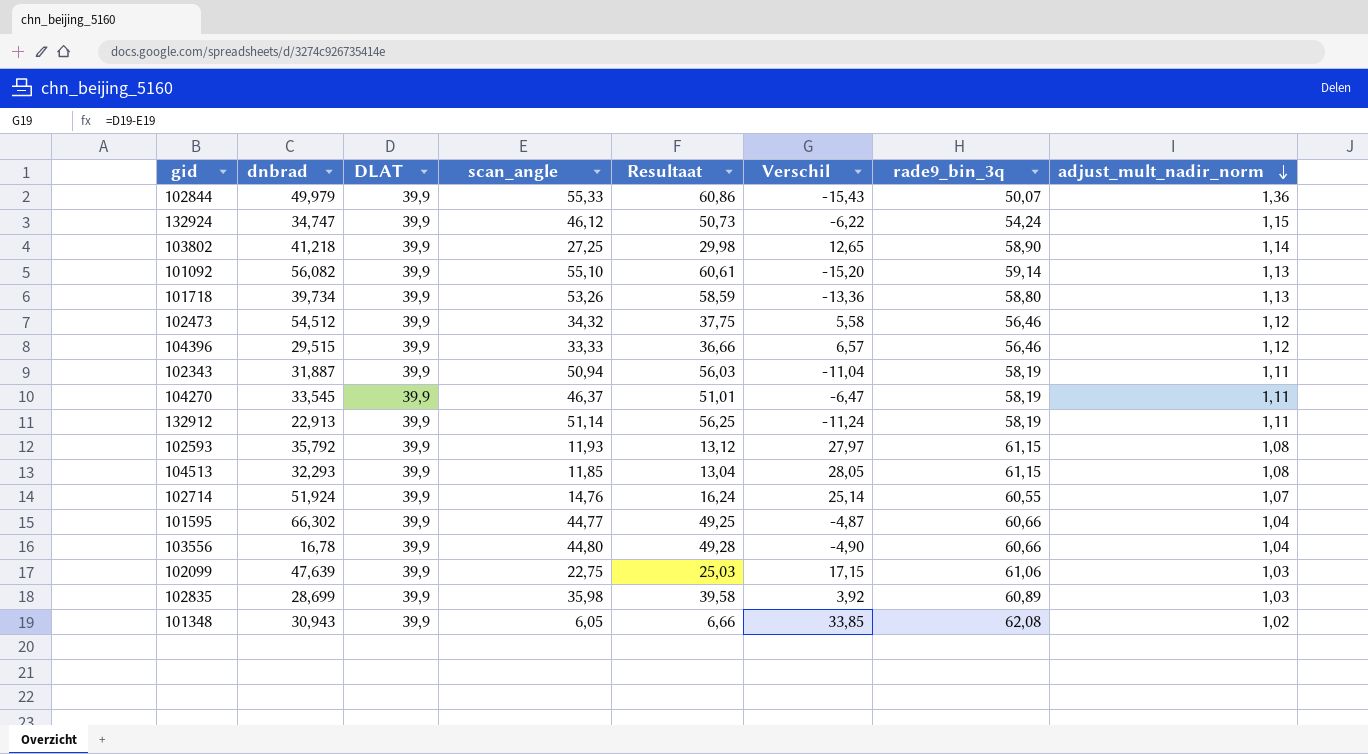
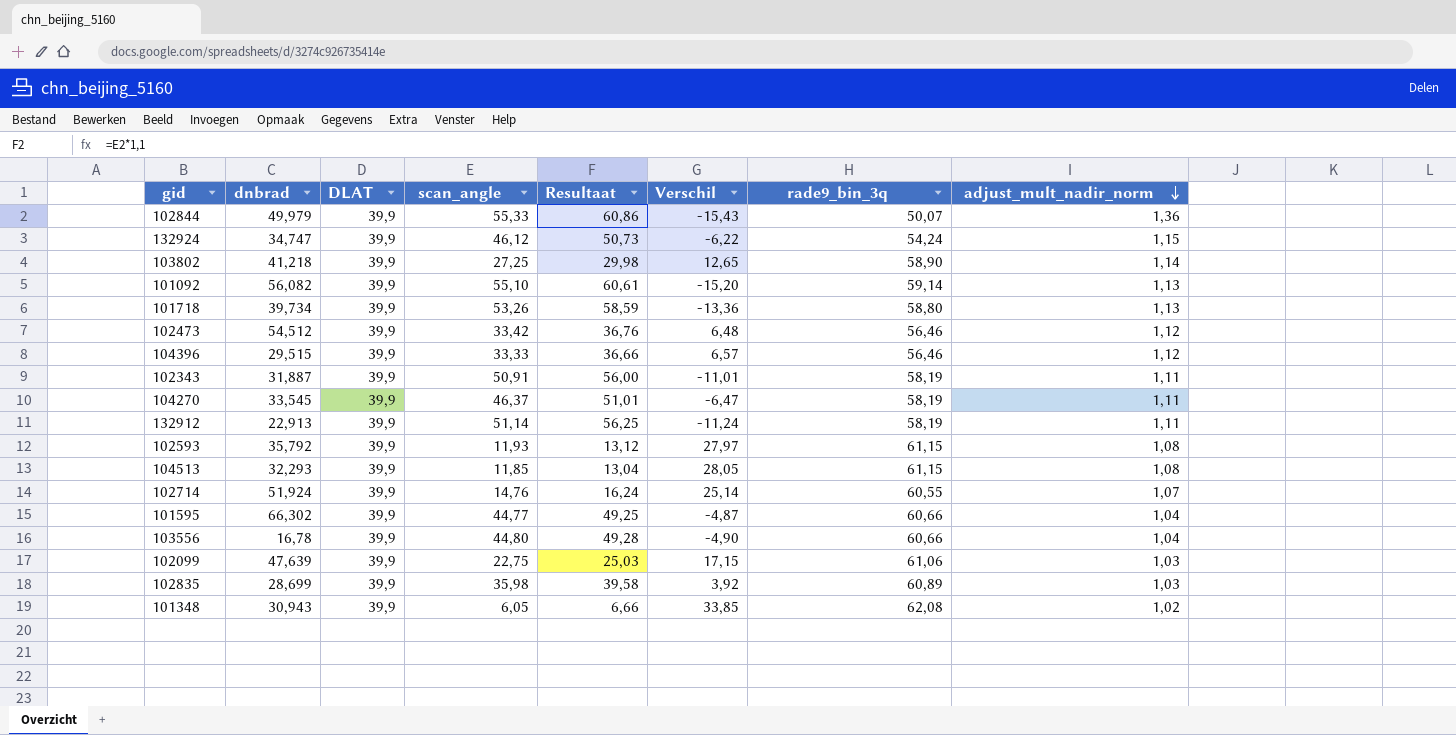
102473 | scan_angle: 34,32 -> 33,42
102473 | Resultaat: 37,75 -> 36,76
102473 | Verschil: 5,58 -> 6,48
102343 | scan_angle: 50,94 -> 50,91
102343 | Resultaat: 56,03 -> 56,00
102343 | Verschil: -11,04 -> -11,01

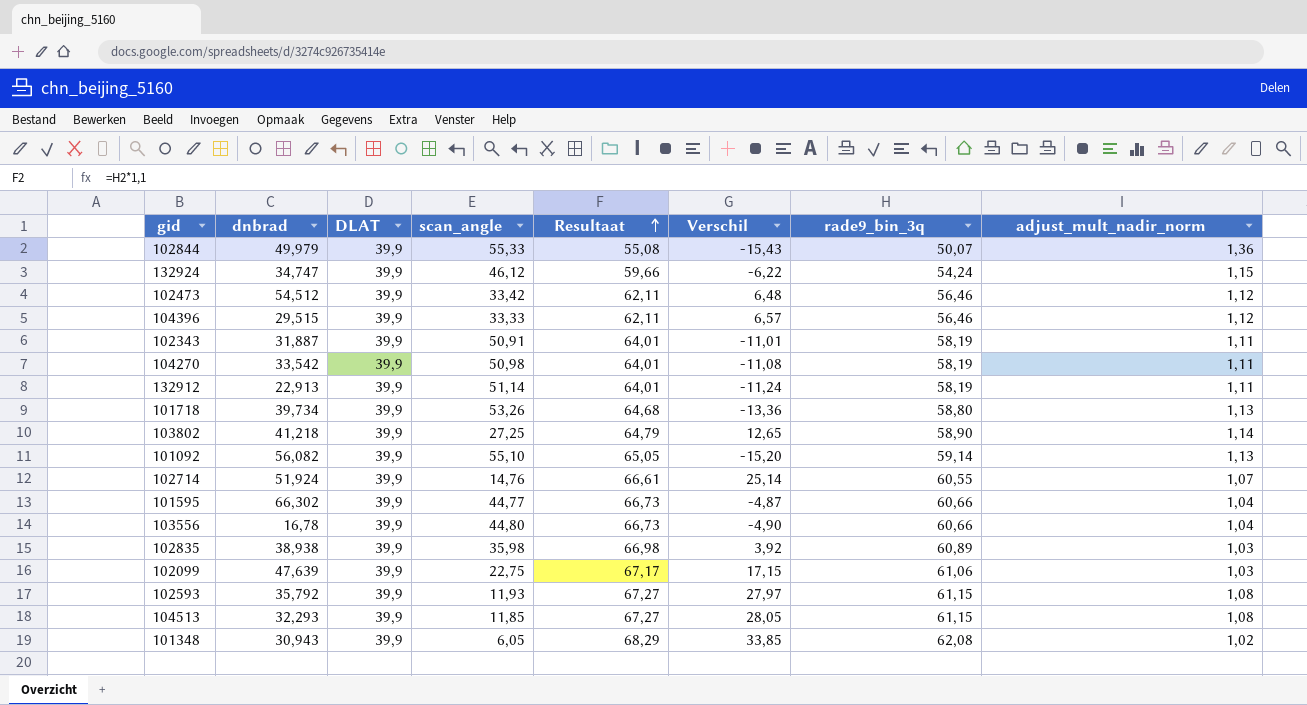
row order: adjust_mult_nadir_norm descending -> Resultaat ascending
column Resultaat | formula: [scan_angle] * 1,1 -> [rade9_bin_3q] * 1,1
104270 | dnbrad: 33,545 -> 33,542
104270 | scan_angle: 46,37 -> 50,98
104270 | Verschil: -6,47 -> -11,08
102835 | dnbrad: 28,699 -> 38,938

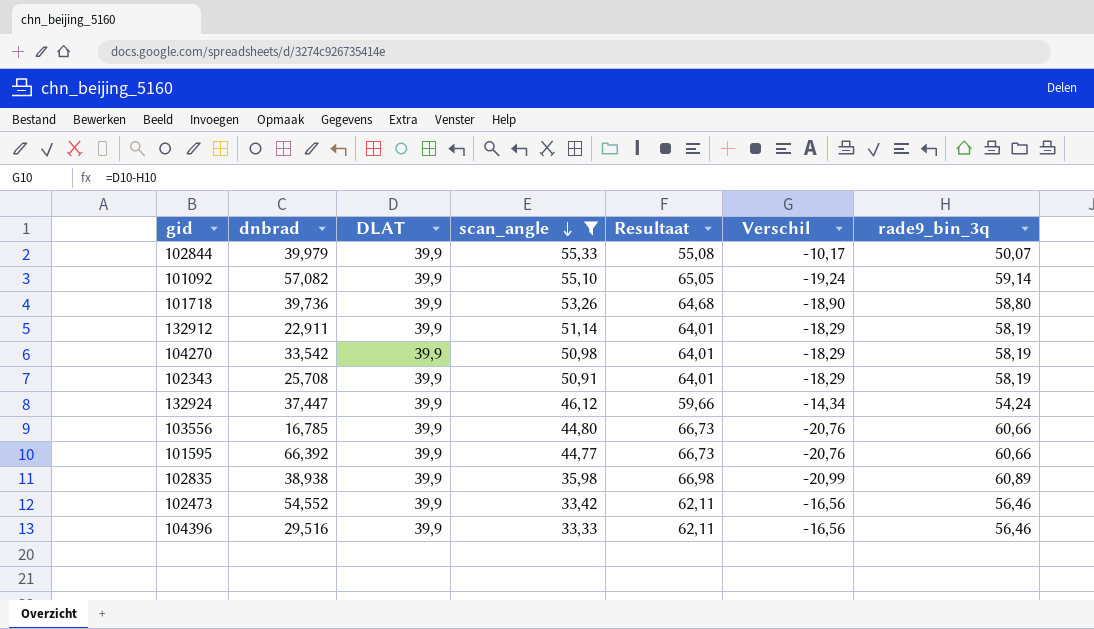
filter: none -> scan_angle >= 33,33
row order: Resultaat ascending -> scan_angle descending
column adjust_mult_nadir_norm | position: 8 -> none
column Verschil | formula: [DLAT] - [scan_angle] -> [DLAT] - [rade9_bin_3q]
102844 | dnbrad: 49,979 -> 39,979
101092 | dnbrad: 56,082 -> 57,082
101718 | dnbrad: 39,734 -> 39,736
132912 | dnbrad: 22,913 -> 22,911
102343 | dnbrad: 31,887 -> 25,708
132924 | dnbrad: 34,747 -> 37,447
103556 | dnbrad: 16,78 -> 16,785
101595 | dnbrad: 66,302 -> 66,392
102473 | dnbrad: 54,512 -> 54,552
104396 | dnbrad: 29,515 -> 29,516

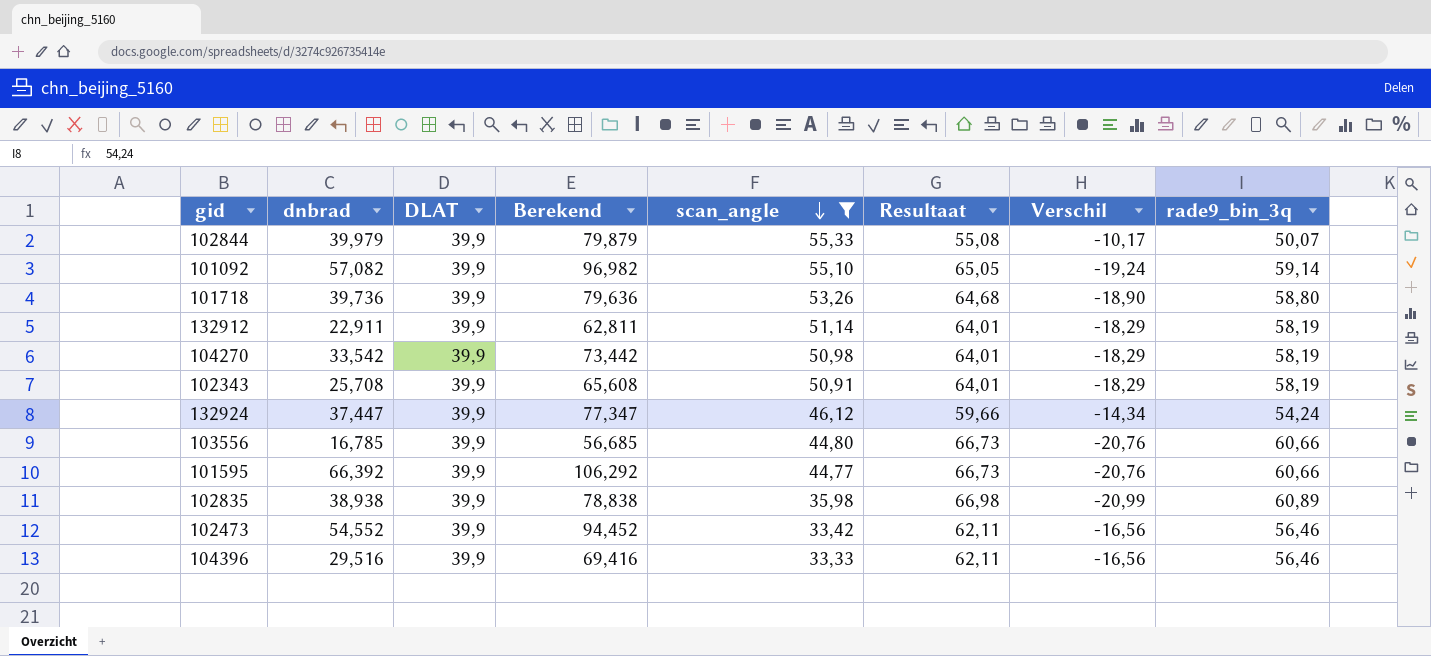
column Berekend | formula: none -> [dnbrad] + [DLAT]

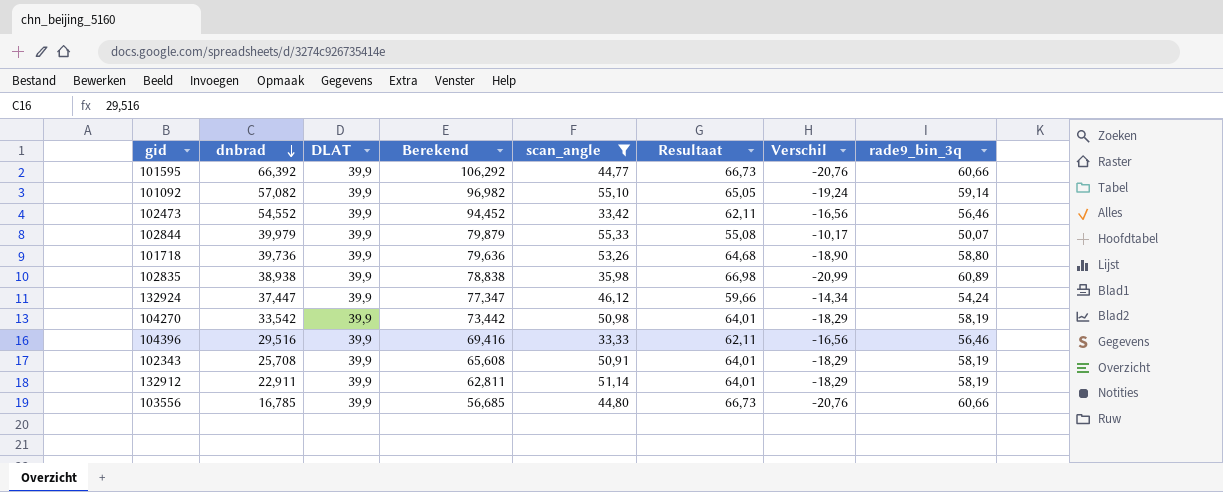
row order: scan_angle descending -> dnbrad descending

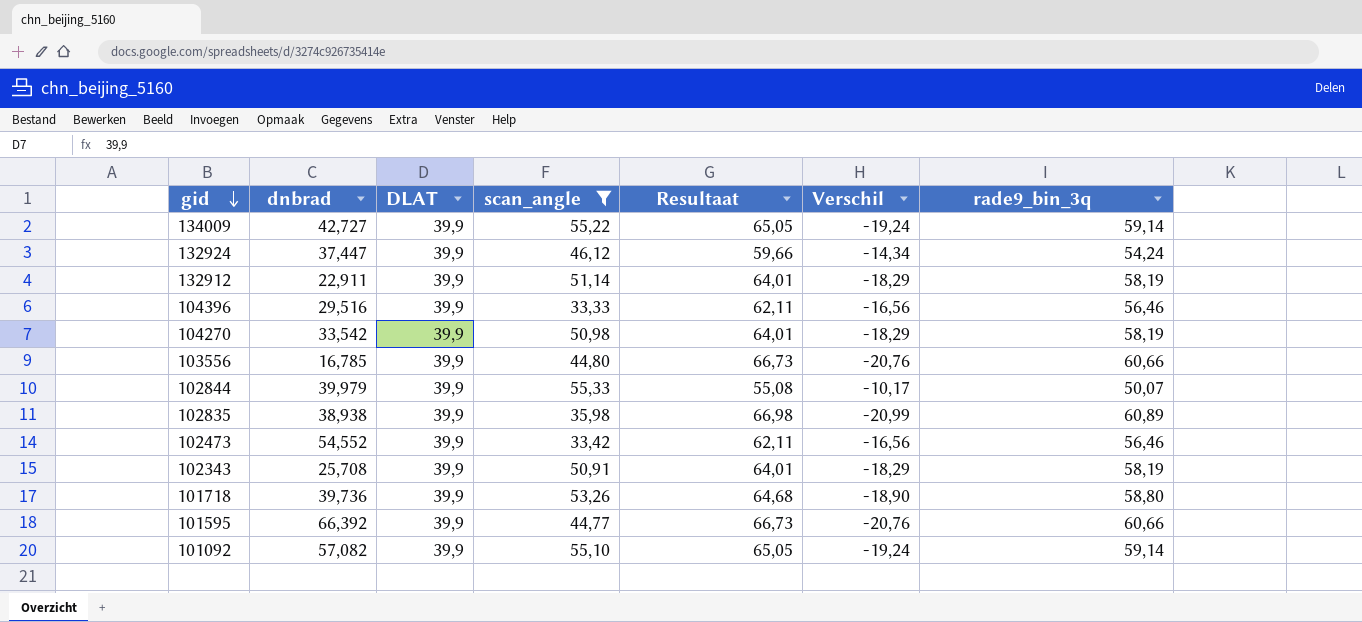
row order: dnbrad descending -> gid descending
column Berekend | formula: [dnbrad] + [DLAT] -> none
row 134009: none -> 42,727 | 39,9 | 55,22 | 65,05 | -19,24 | 59,14

